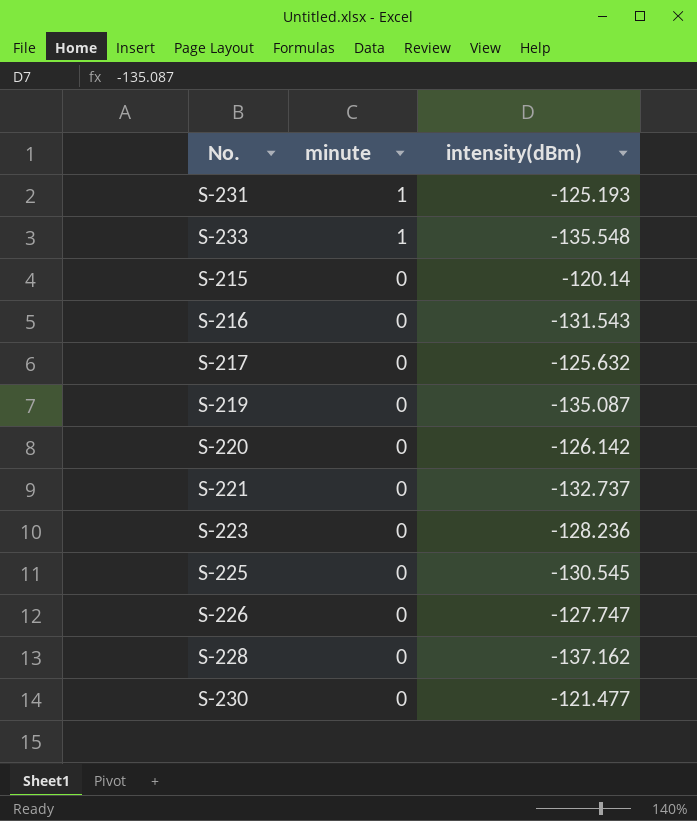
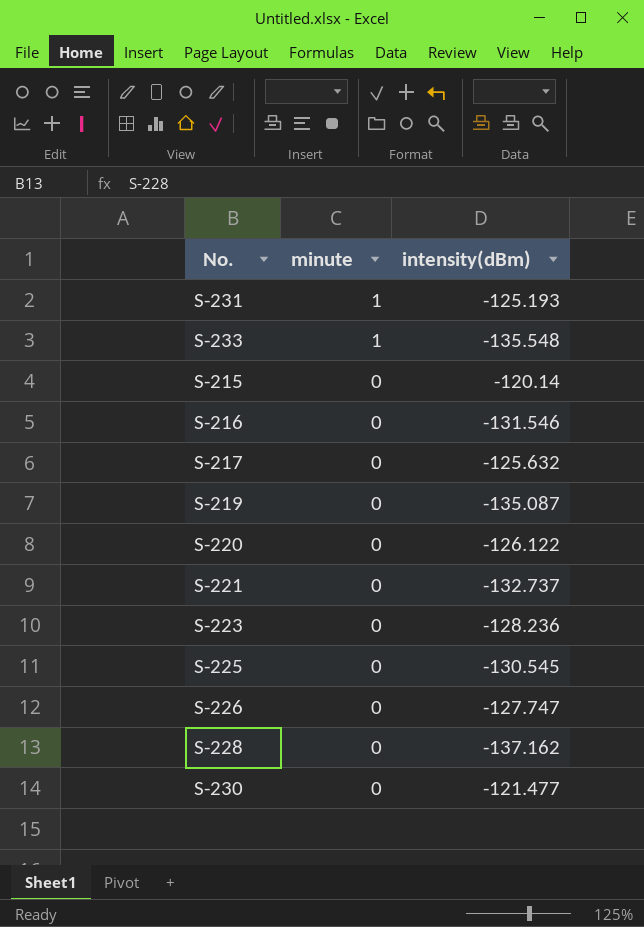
S-216 | intensity(dBm): -131.543 -> -131.546
S-220 | intensity(dBm): -126.142 -> -126.122

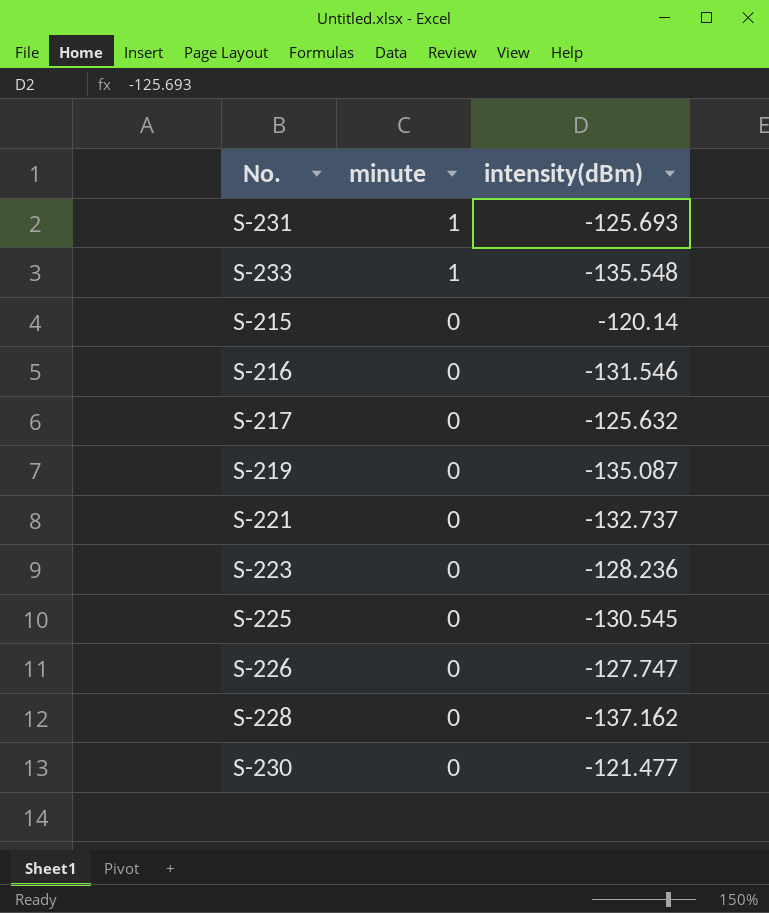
row S-220: 0 | -126.122 -> none
S-231 | intensity(dBm): -125.193 -> -125.693

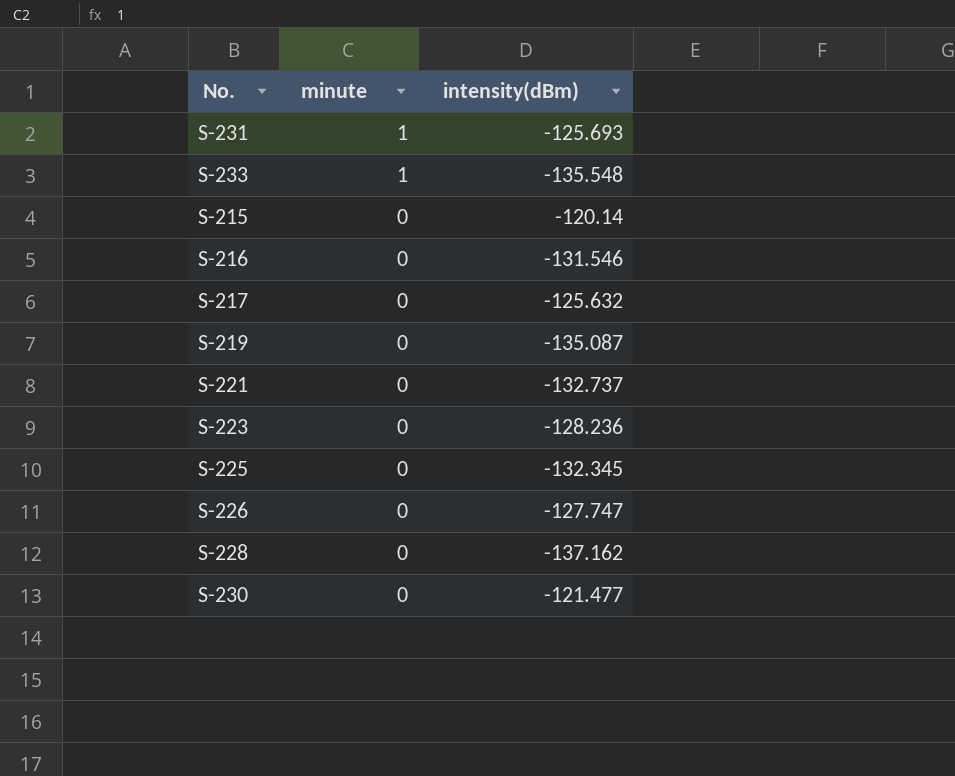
S-225 | intensity(dBm): -130.545 -> -132.345

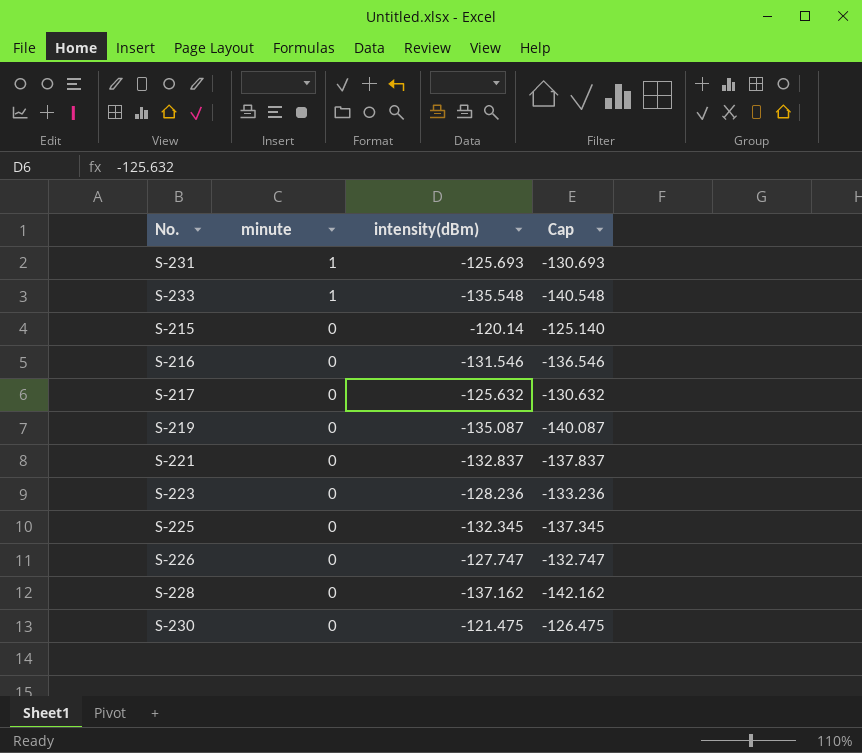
column Cap | formula: none -> [intensity(dBm)] - 5
S-221 | intensity(dBm): -132.737 -> -132.837
S-230 | intensity(dBm): -121.477 -> -121.475

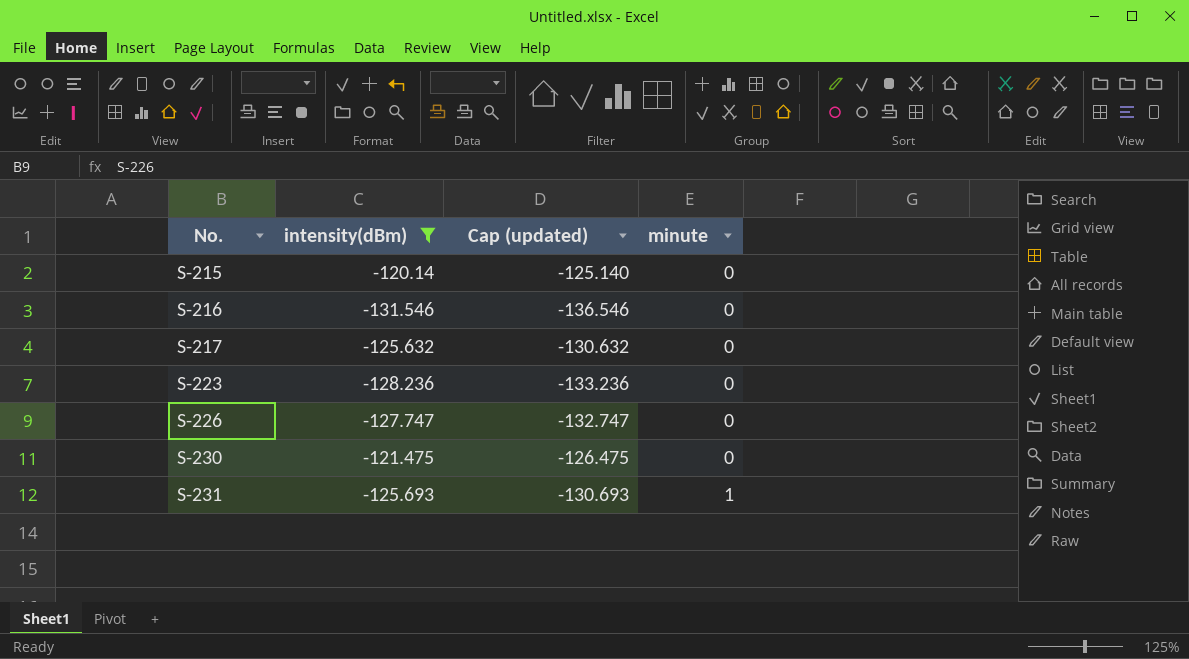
filter: none -> intensity(dBm) >= -131.546
row order: minute descending -> No. ascending
column name: Cap -> Cap (updated)
column minute | position: 2 -> 4

